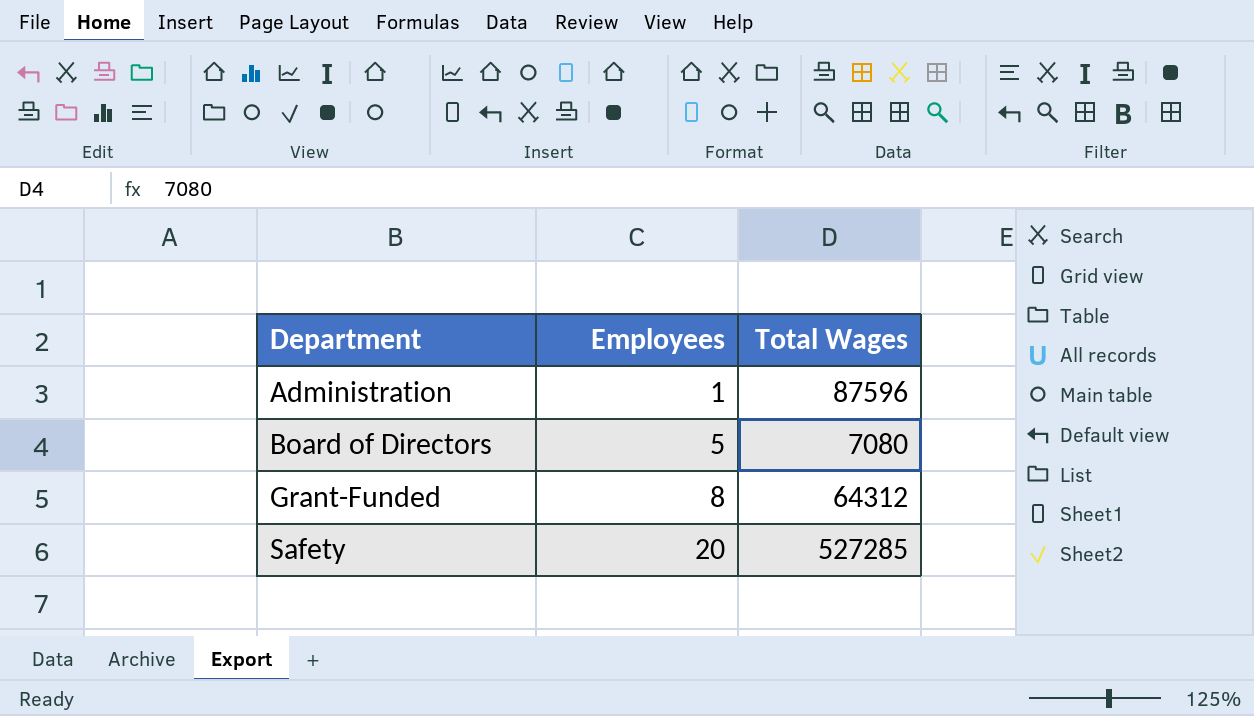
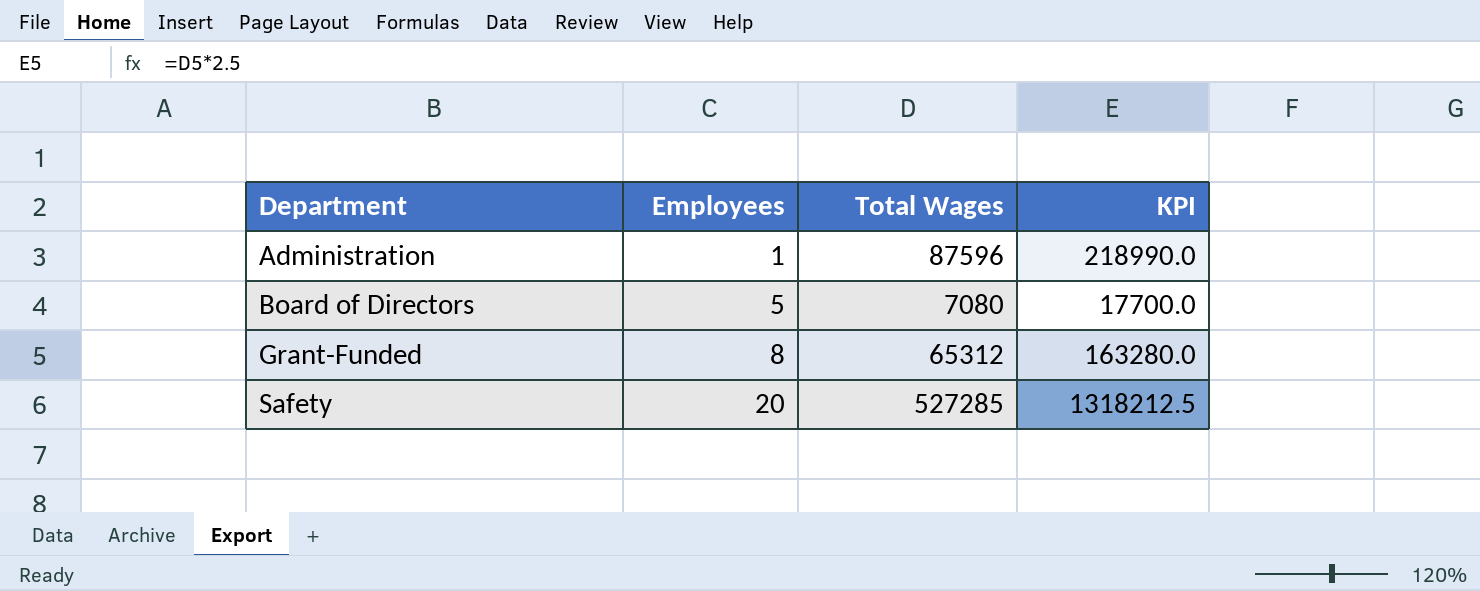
column KPI | formula: none -> [Total Wages] * 2.5
Grant-Funded | Total Wages: 64312 -> 65312

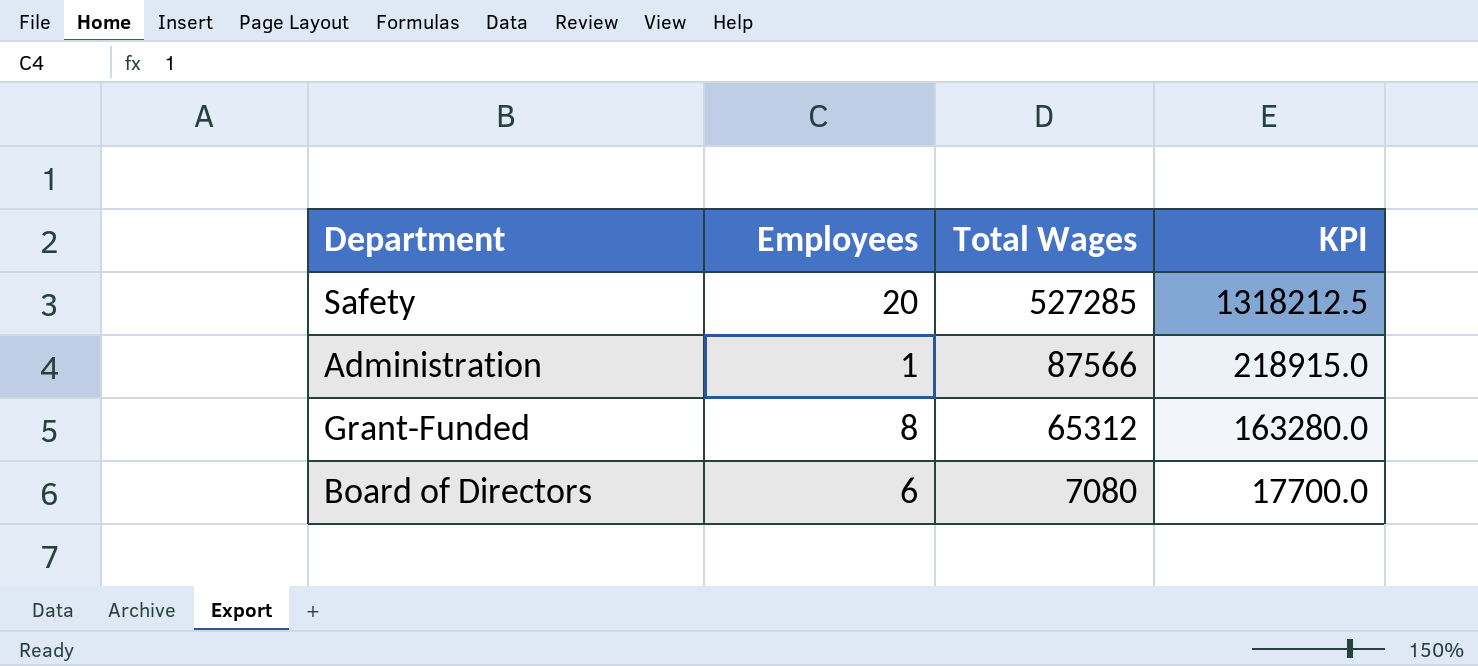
row order: Department ascending -> Total Wages descending
Administration | Total Wages: 87596 -> 87566
Administration | KPI: 218990.0 -> 218915.0
Board of Directors | Employees: 5 -> 6

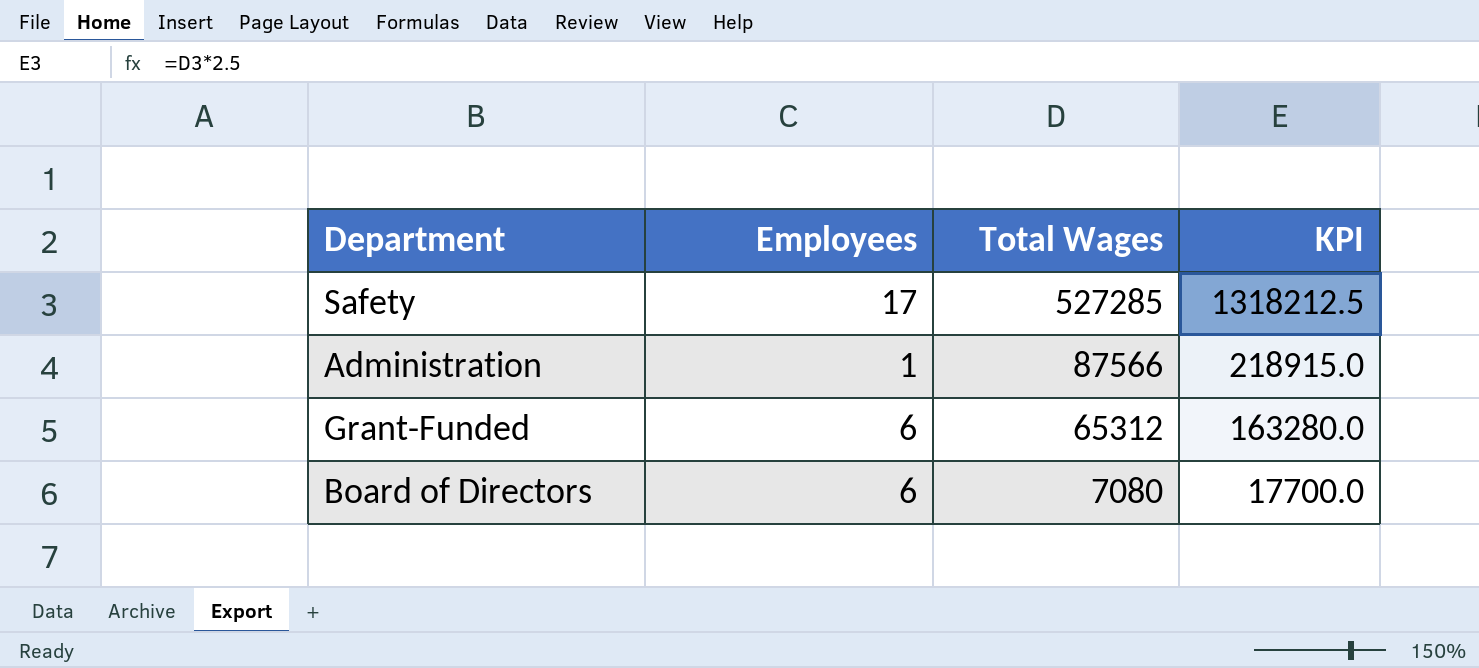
Safety | Employees: 20 -> 17
Grant-Funded | Employees: 8 -> 6

